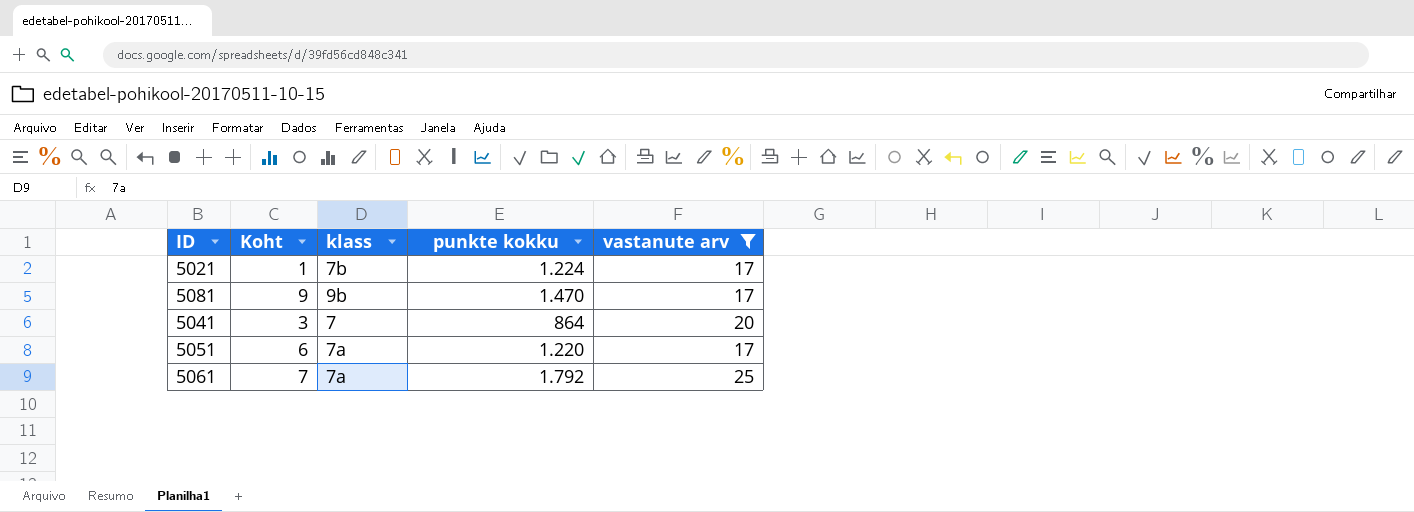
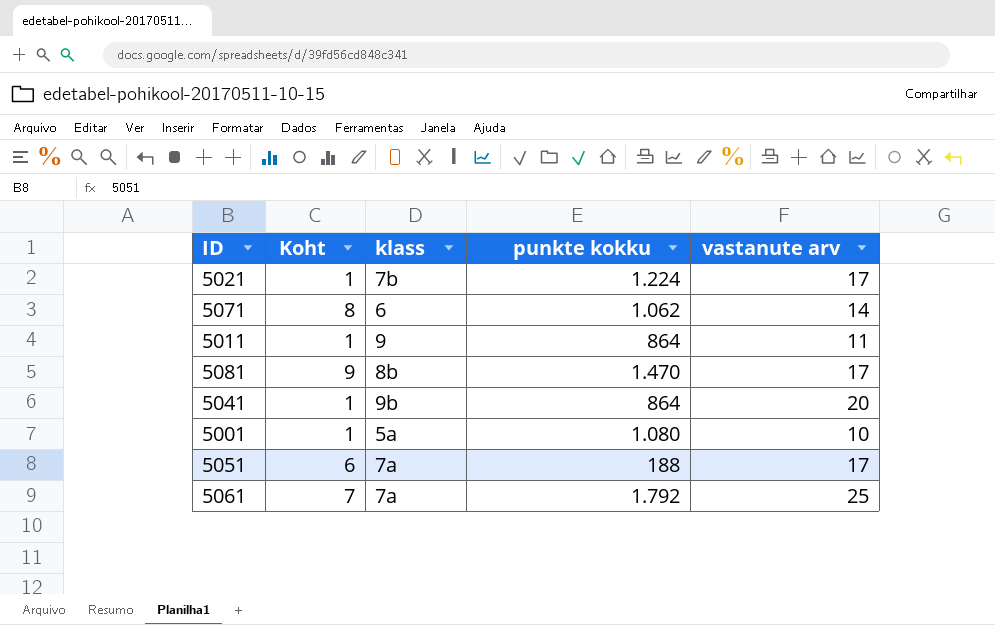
filter: vastanute arv >= 17 -> none
5081 | klass: 9b -> 8b
5041 | Koht: 3 -> 1
5041 | klass: 7 -> 9b
5051 | punkte kokku: 1.220 -> 188

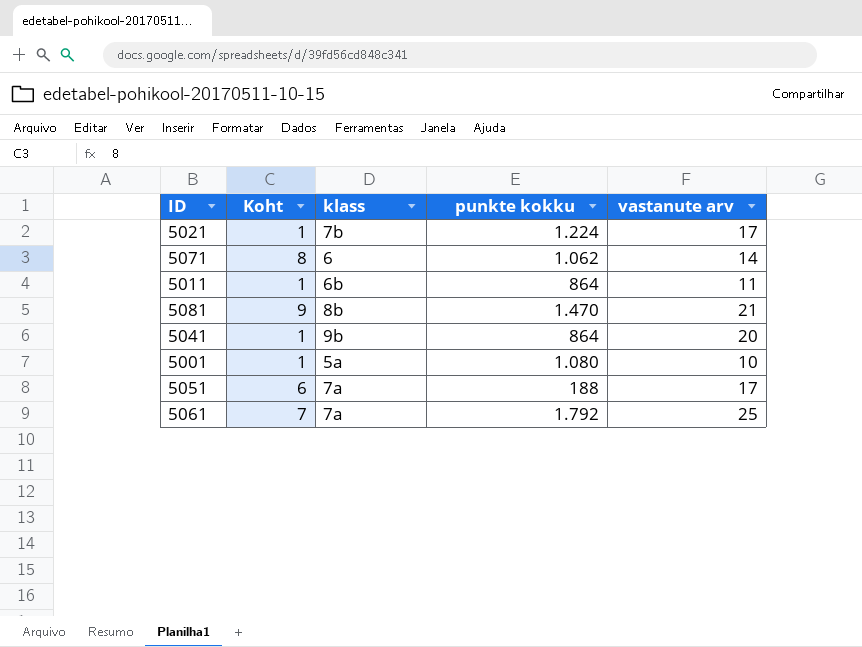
5011 | klass: 9 -> 6b
5081 | vastanute arv: 17 -> 21

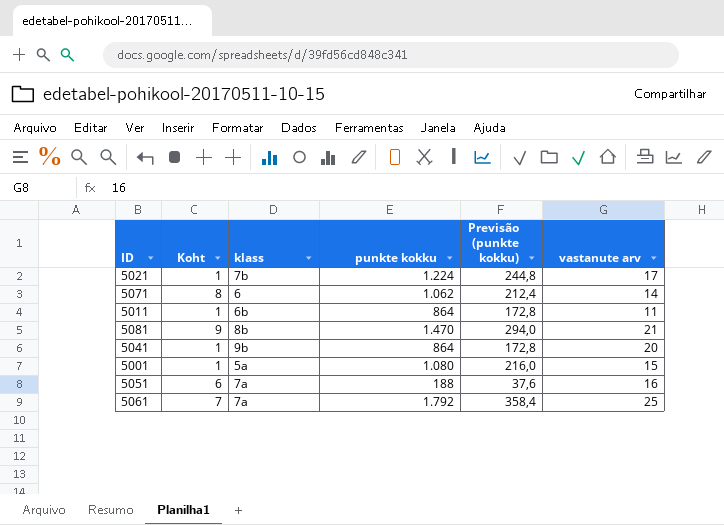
column Previsão (punkte kokku) | formula: none -> [punkte kokku] * 0,2
5001 | vastanute arv: 10 -> 15
5051 | vastanute arv: 17 -> 16

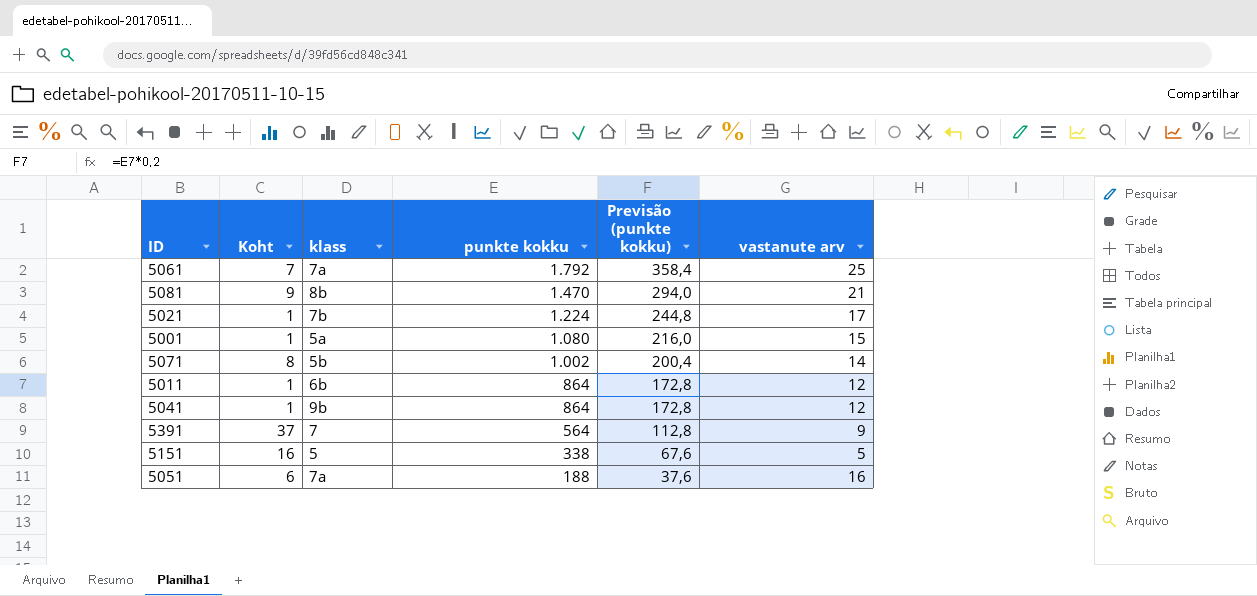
row order: none -> punkte kokku descending
5071 | klass: 6 -> 5b
5071 | punkte kokku: 1.062 -> 1.002
5071 | Previsão (punkte kokku): 212,4 -> 200,4
5011 | vastanute arv: 11 -> 12
5041 | vastanute arv: 20 -> 12
row 5391: none -> 37 | 7 | 564 | 112,8 | 9
row 5151: none -> 16 | 5 | 338 | 67,6 | 5

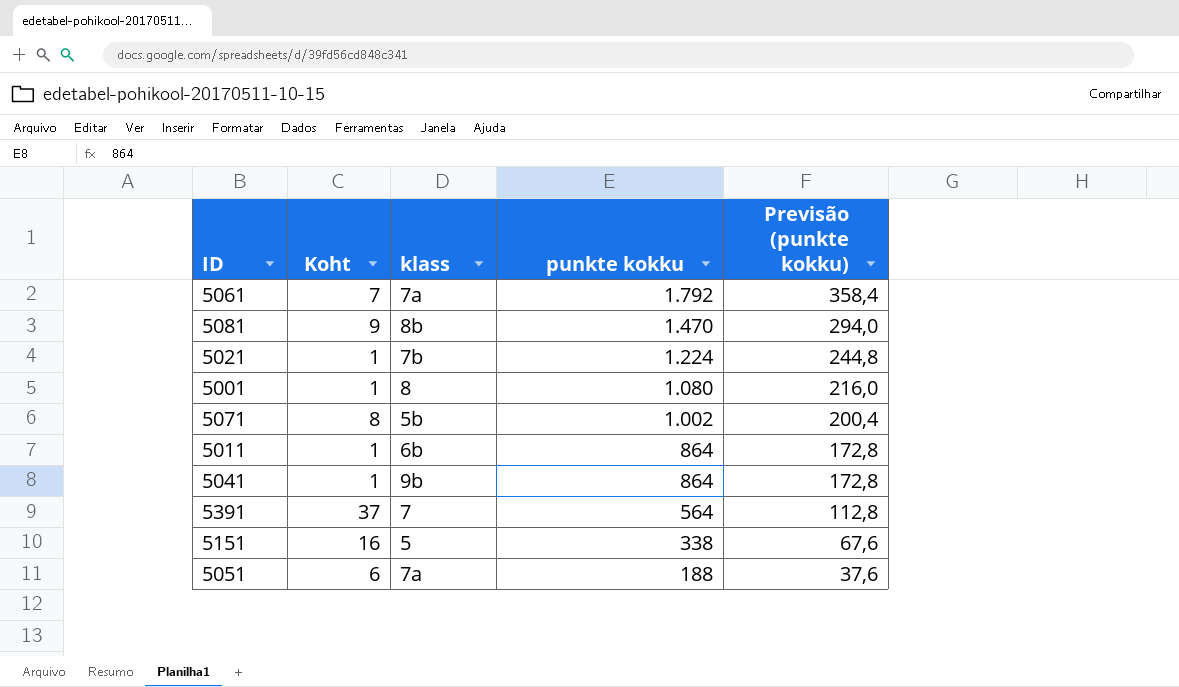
column vastanute arv | position: 6 -> none
5001 | klass: 5a -> 8

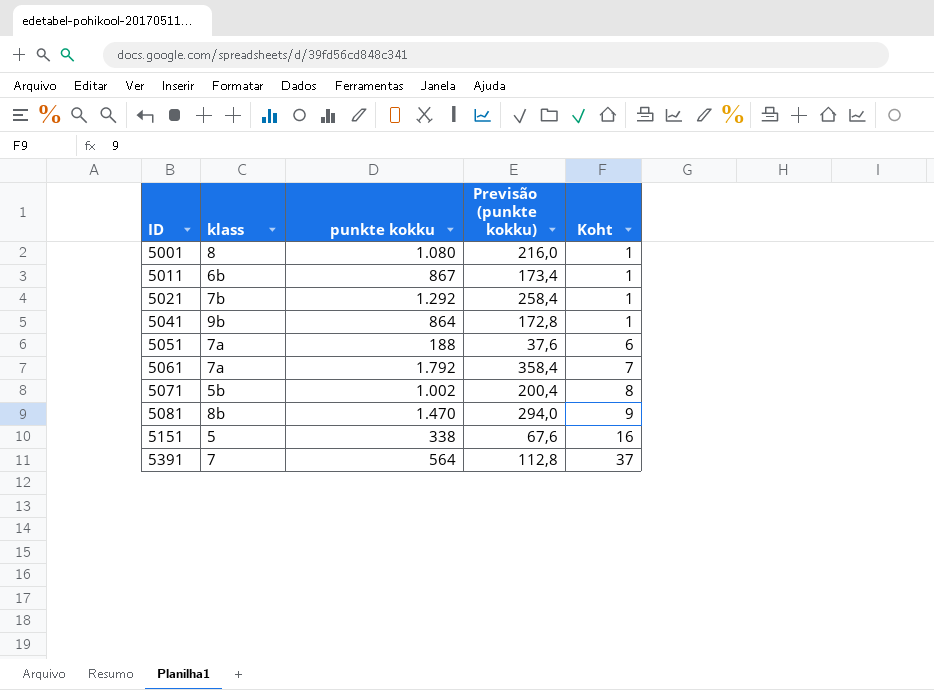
row order: punkte kokku descending -> ID ascending
column Koht | position: 2 -> 5
5011 | punkte kokku: 864 -> 867
5011 | Previsão (punkte kokku): 172,8 -> 173,4
5021 | punkte kokku: 1.224 -> 1.292
5021 | Previsão (punkte kokku): 244,8 -> 258,4

